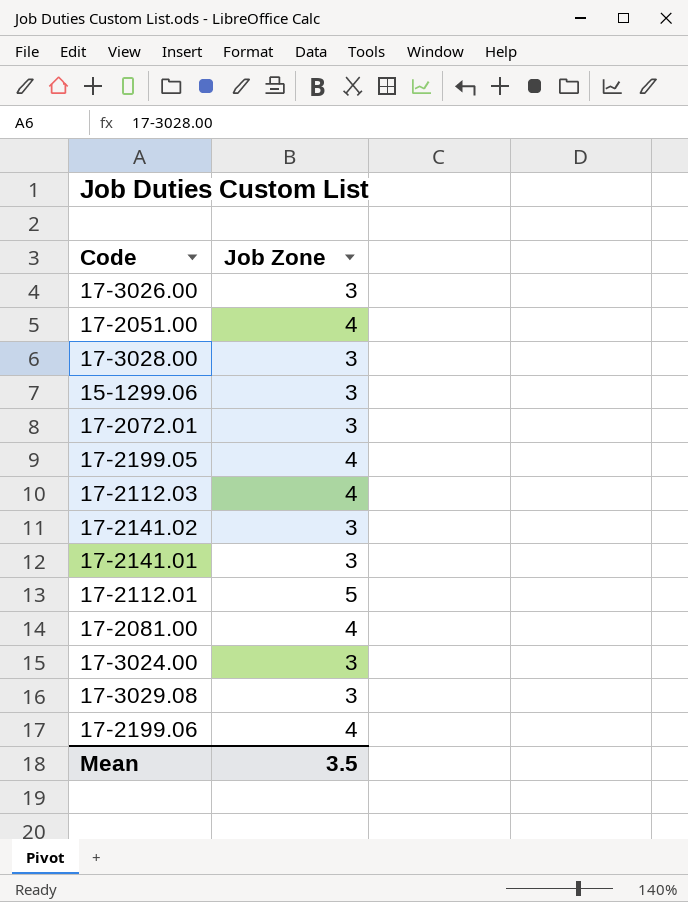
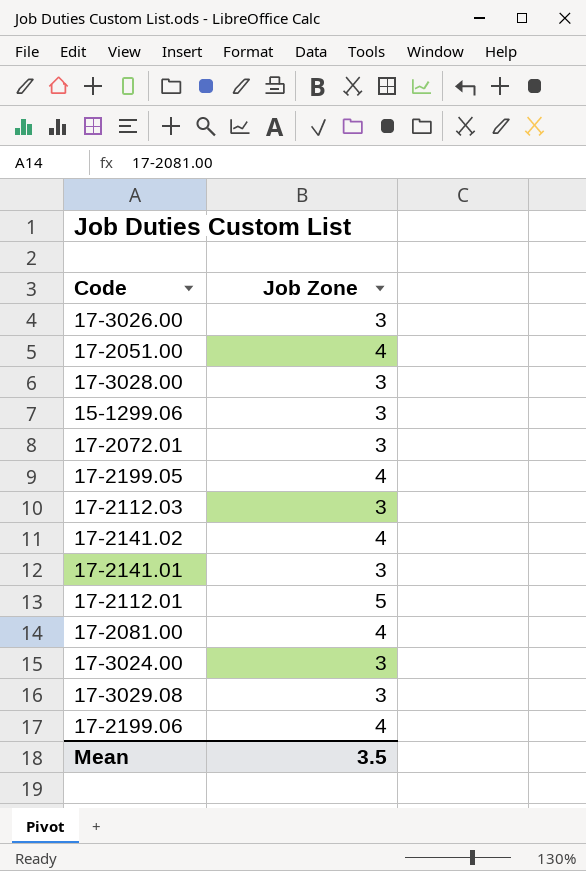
17-2112.03 | Job Zone: 4 -> 3
17-2141.02 | Job Zone: 3 -> 4

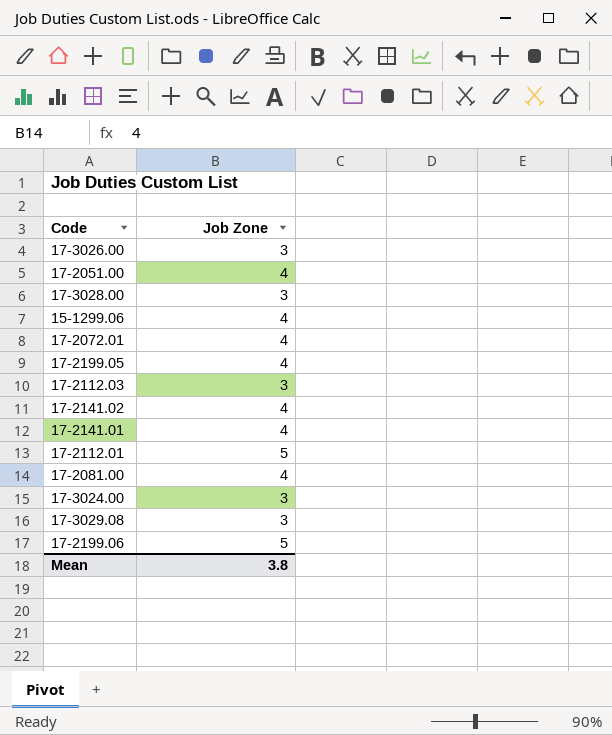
15-1299.06 | Job Zone: 3 -> 4
17-2072.01 | Job Zone: 3 -> 4
17-2141.01 | Job Zone: 3 -> 4
17-2199.06 | Job Zone: 4 -> 5
Mean | Job Zone: 3.5 -> 3.8

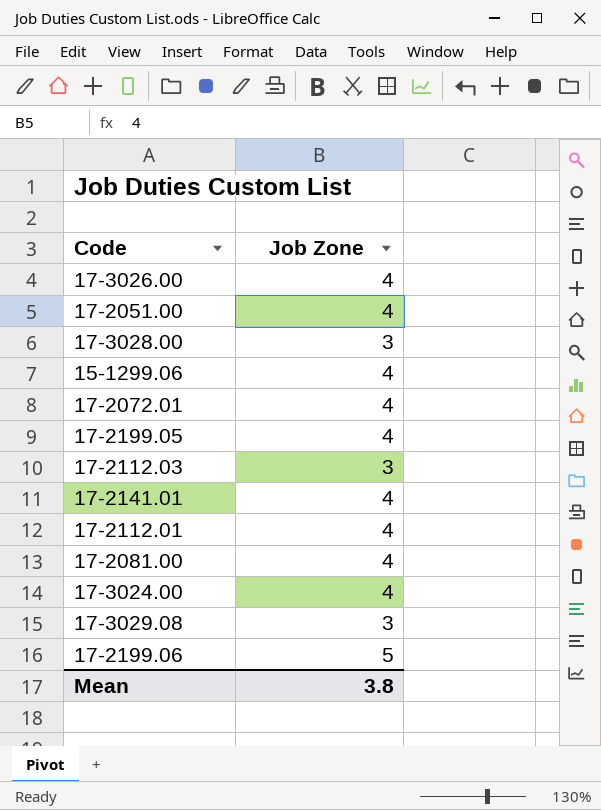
row 17-2141.02: 4 -> none
17-3026.00 | Job Zone: 3 -> 4
17-2112.01 | Job Zone: 5 -> 4
17-3024.00 | Job Zone: 3 -> 4

